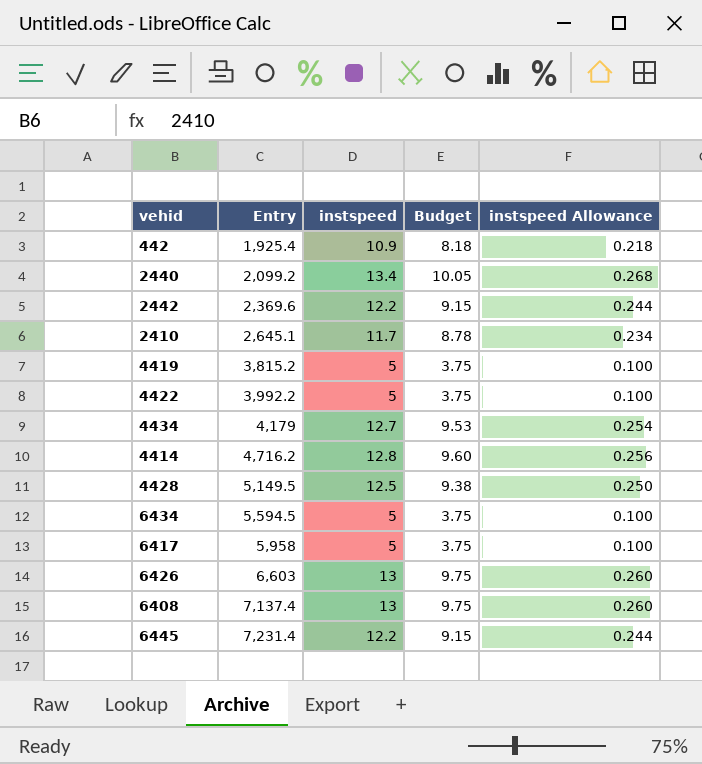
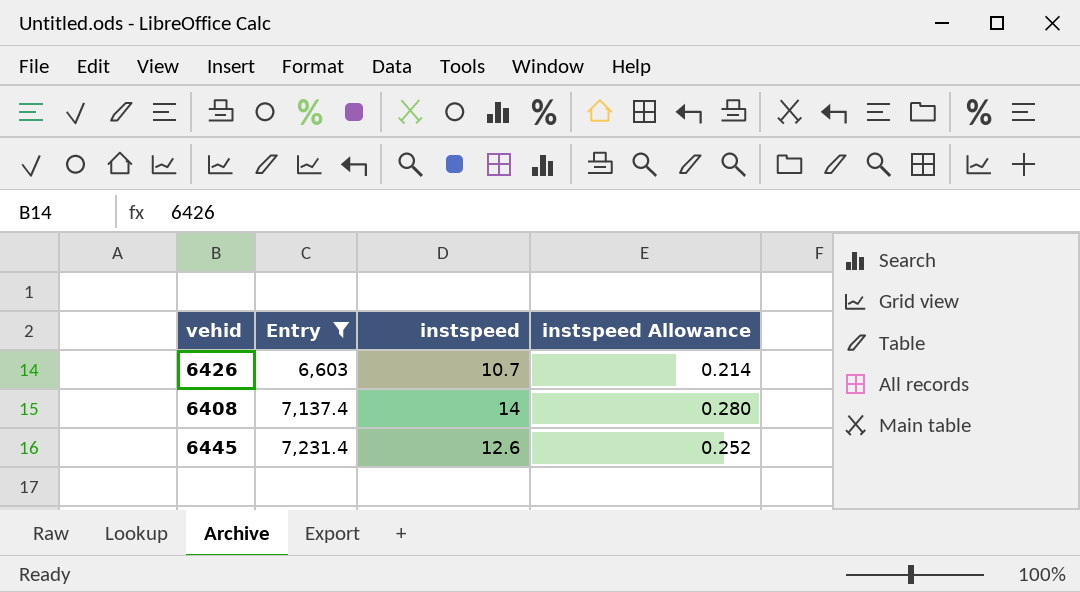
filter: none -> Entry >= 6,603
column Budget | formula: [instspeed] * 0.75 -> none
6426 | instspeed: 13 -> 10.7
6426 | instspeed Allowance: 0.260 -> 0.214
6408 | instspeed: 13 -> 14
6408 | instspeed Allowance: 0.260 -> 0.280
6445 | instspeed: 12.2 -> 12.6
6445 | instspeed Allowance: 0.244 -> 0.252

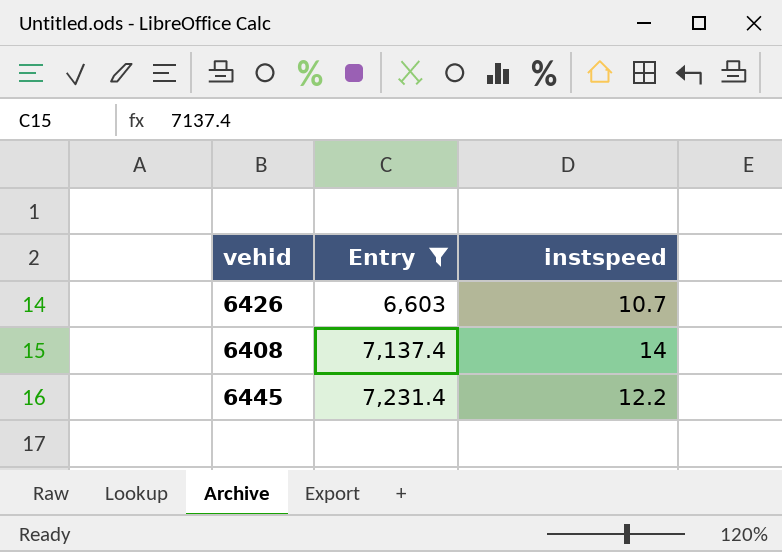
column instspeed Allowance | formula: [instspeed] * 0.02 -> none
6445 | instspeed: 12.6 -> 12.2

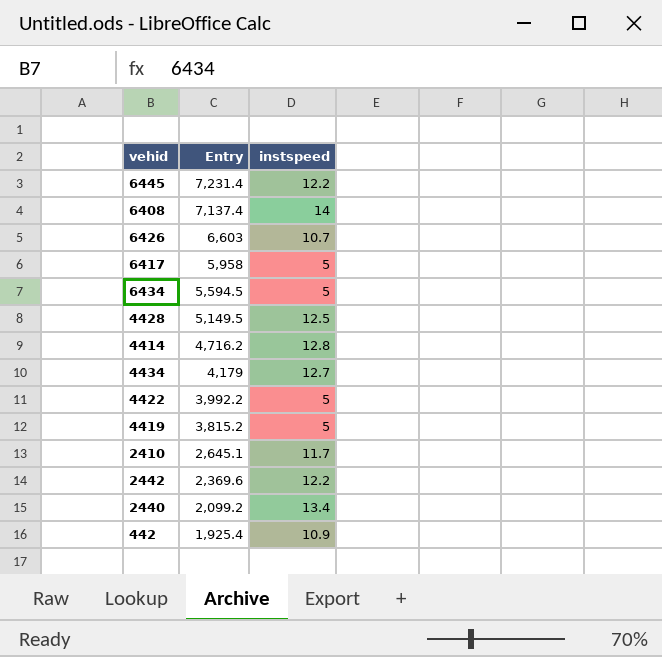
filter: Entry >= 6,603 -> none
row order: Entry ascending -> Entry descending

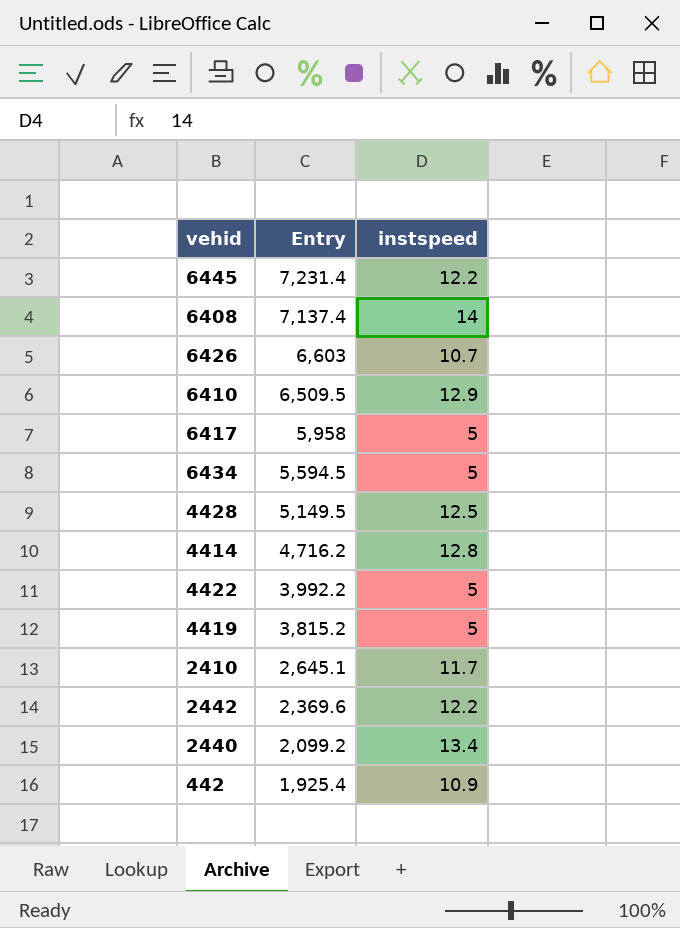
row 4434: 4,179 | 12.7 -> none
row 6410: none -> 6,509.5 | 12.9

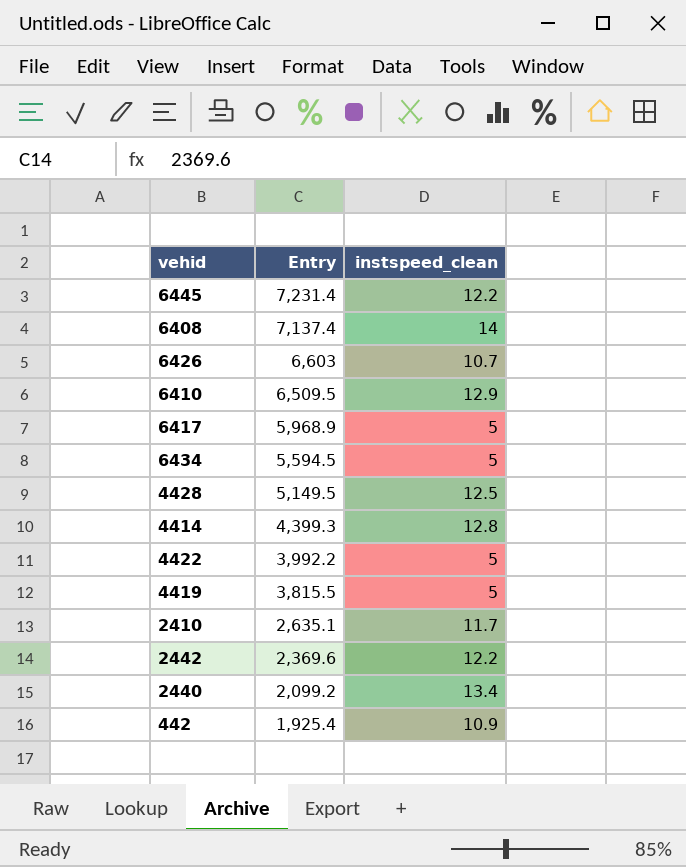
column name: instspeed -> instspeed_clean
6417 | Entry: 5,958 -> 5,968.9
4414 | Entry: 4,716.2 -> 4,399.3
4419 | Entry: 3,815.2 -> 3,815.5
2410 | Entry: 2,645.1 -> 2,635.1

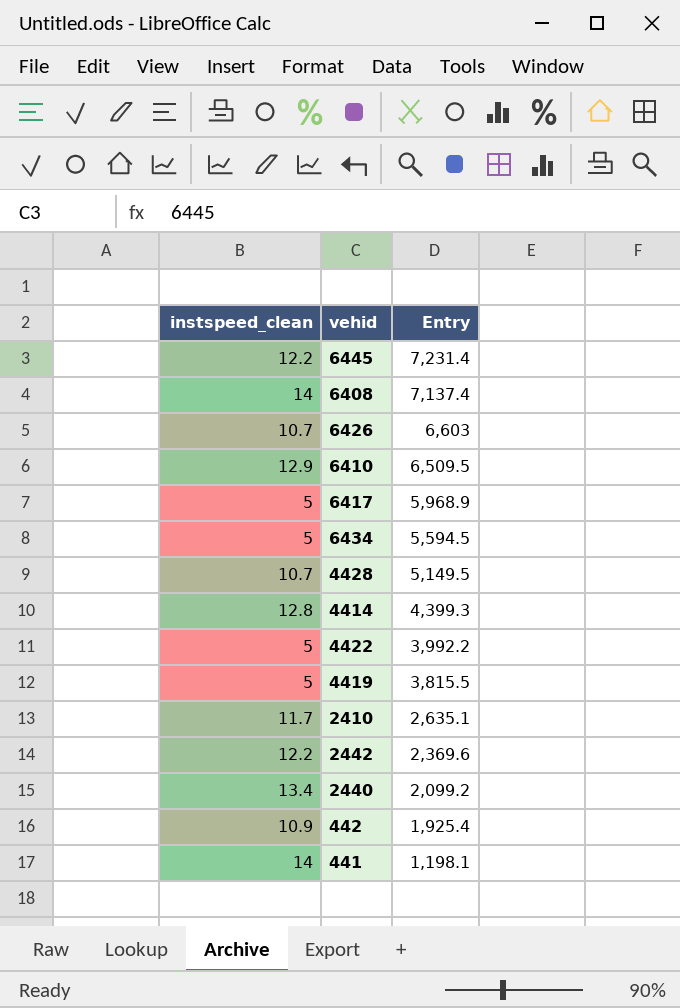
column instspeed_clean | position: 3 -> 1
4428 | instspeed_clean: 12.5 -> 10.7
row 441: none -> 14 | 1,198.1

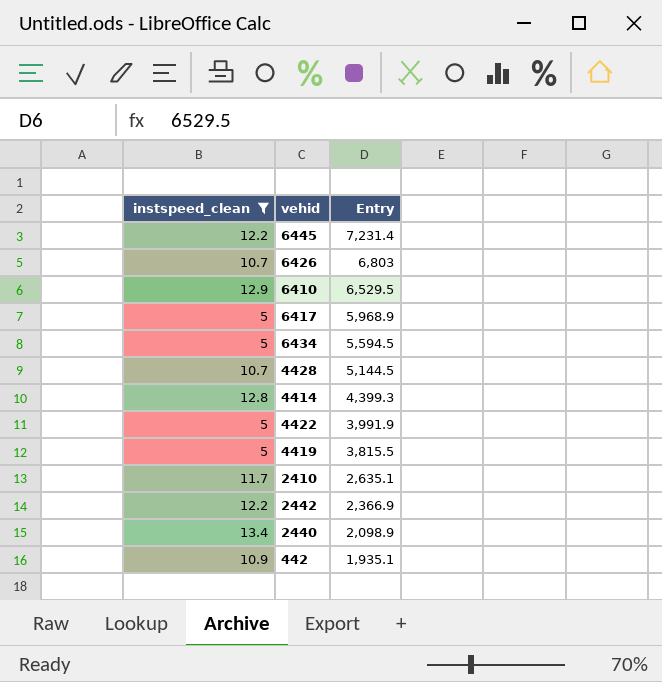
filter: none -> instspeed_clean != 14
6426 | Entry: 6,603 -> 6,803
6410 | Entry: 6,509.5 -> 6,529.5
4428 | Entry: 5,149.5 -> 5,144.5
4422 | Entry: 3,992.2 -> 3,991.9
2442 | Entry: 2,369.6 -> 2,366.9
2440 | Entry: 2,099.2 -> 2,098.9
442 | Entry: 1,925.4 -> 1,935.1

